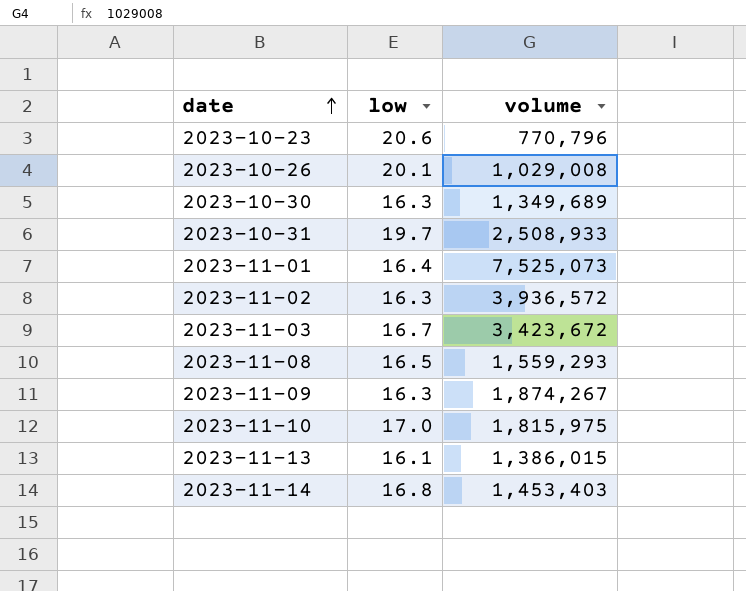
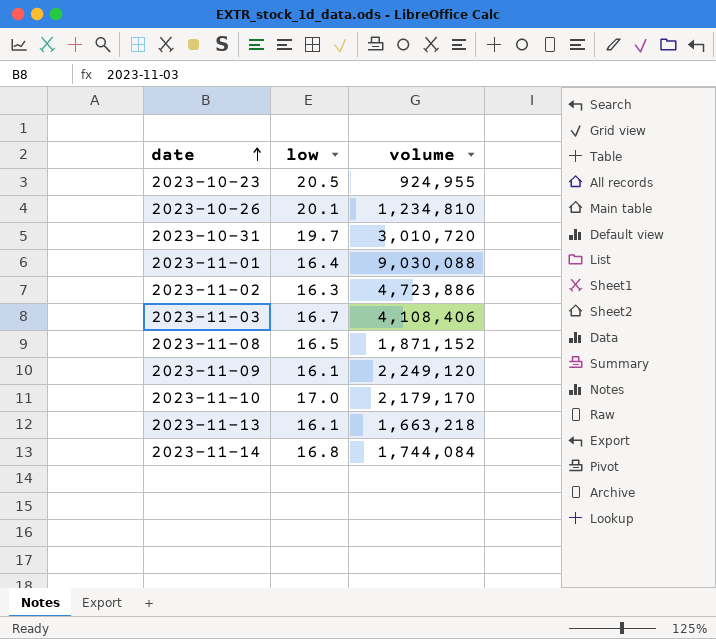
row 2023-10-30: 16.3 | 1,349,689 -> none
2023-10-23 | low: 20.6 -> 20.5
2023-10-23 | volume: 770,796 -> 924,955
2023-10-26 | volume: 1,029,008 -> 1,234,810
2023-10-31 | volume: 2,508,933 -> 3,010,720
2023-11-01 | volume: 7,525,073 -> 9,030,088
2023-11-02 | volume: 3,936,572 -> 4,723,886
2023-11-03 | volume: 3,423,672 -> 4,108,406
2023-11-08 | volume: 1,559,293 -> 1,871,152
2023-11-09 | low: 16.3 -> 16.1
2023-11-09 | volume: 1,874,267 -> 2,249,120
2023-11-10 | volume: 1,815,975 -> 2,179,170
2023-11-13 | volume: 1,386,015 -> 1,663,218
2023-11-14 | volume: 1,453,403 -> 1,744,084

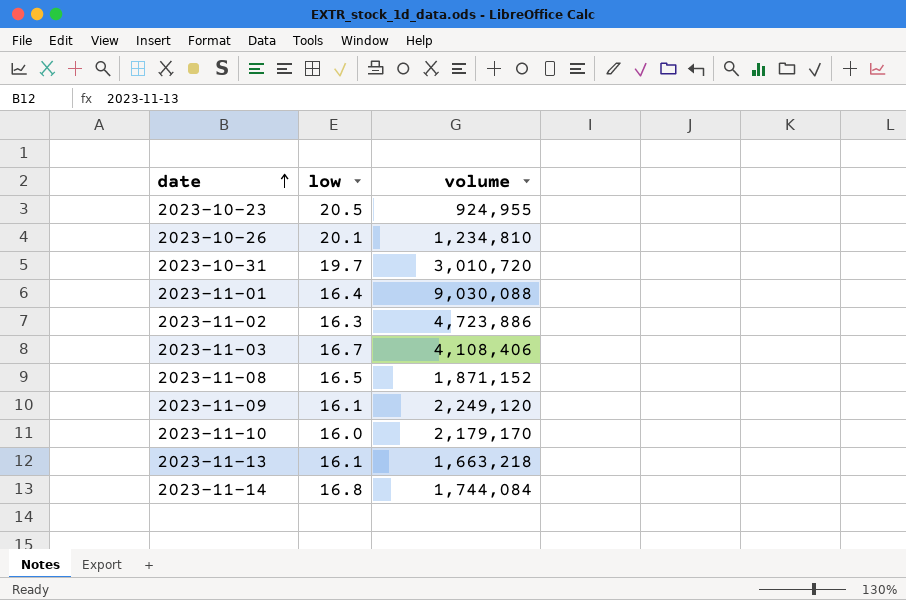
2023-11-10 | low: 17.0 -> 16.0

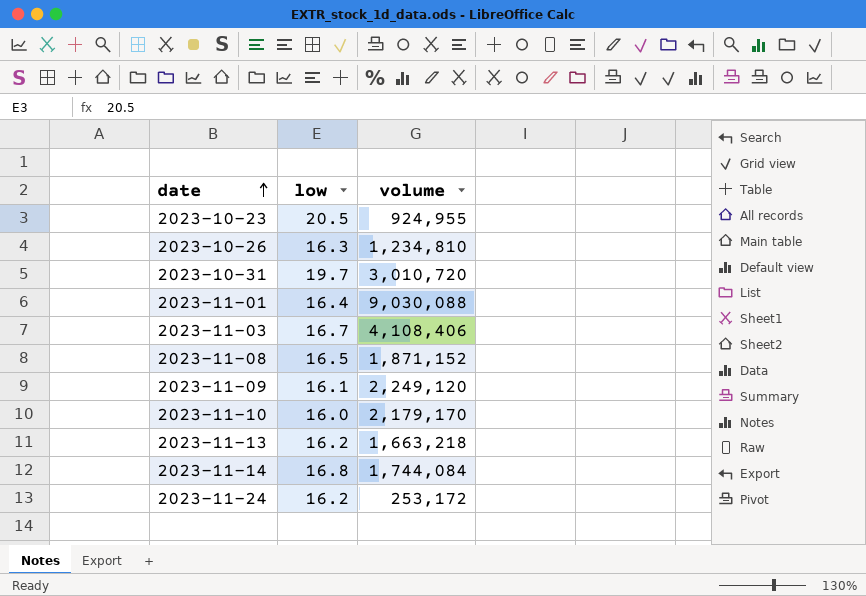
row 2023-11-02: 16.3 | 4,723,886 -> none
2023-10-26 | low: 20.1 -> 16.3
2023-11-13 | low: 16.1 -> 16.2
row 2023-11-24: none -> 16.2 | 253,172

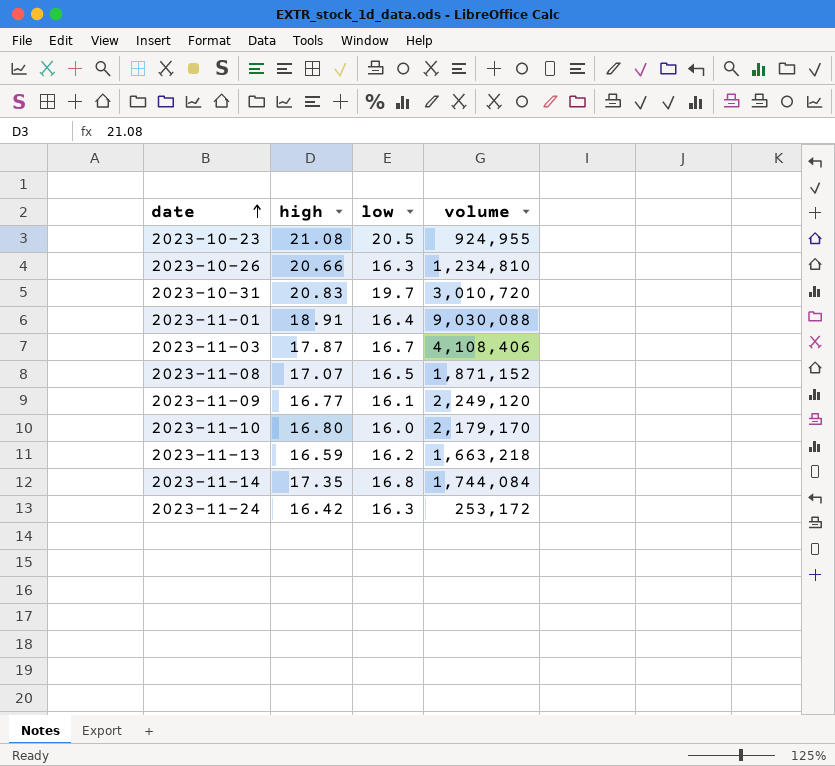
column high | position: none -> 2
2023-11-24 | low: 16.2 -> 16.3

